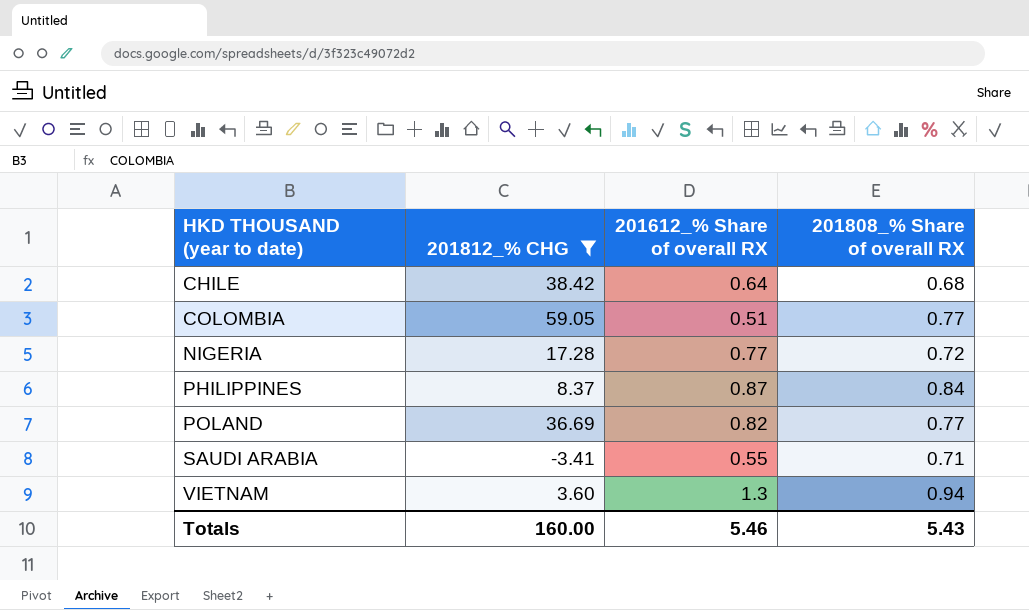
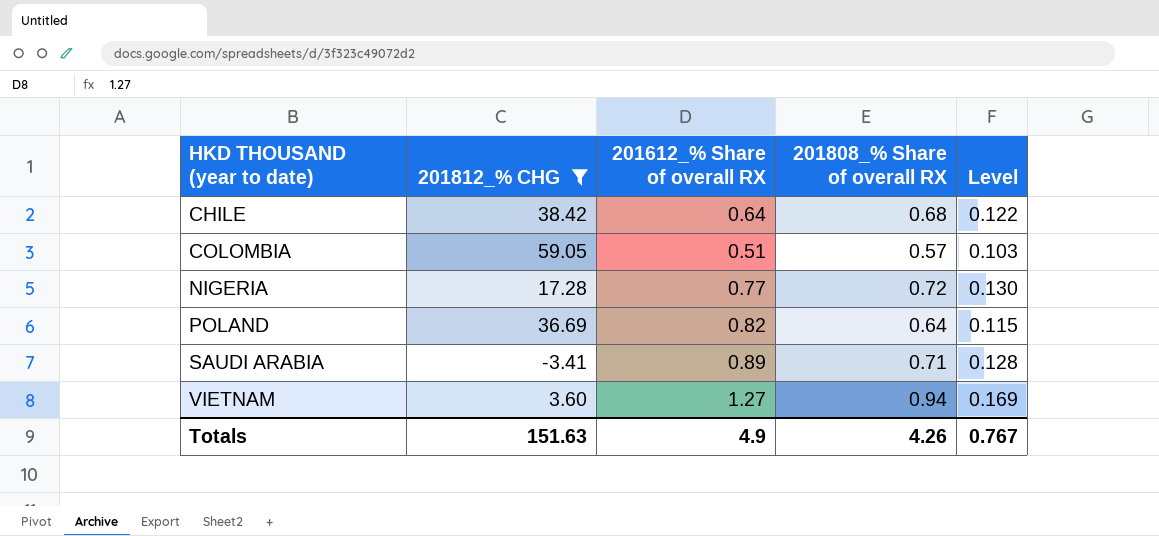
column Level | formula: none -> [201808_% Share of overall RX] * 0.18
row PHILIPPINES: 8.37 | 0.87 | 0.84 -> none
COLOMBIA | 201808_% Share of overall RX: 0.77 -> 0.57
POLAND | 201808_% Share of overall RX: 0.77 -> 0.64
SAUDI ARABIA | 201612_% Share of overall RX: 0.55 -> 0.89
VIETNAM | 201612_% Share of overall RX: 1.3 -> 1.27
Totals | 201812_% CHG: 160.00 -> 151.63
Totals | 201612_% Share of overall RX: 5.46 -> 4.9
Totals | 201808_% Share of overall RX: 5.43 -> 4.26

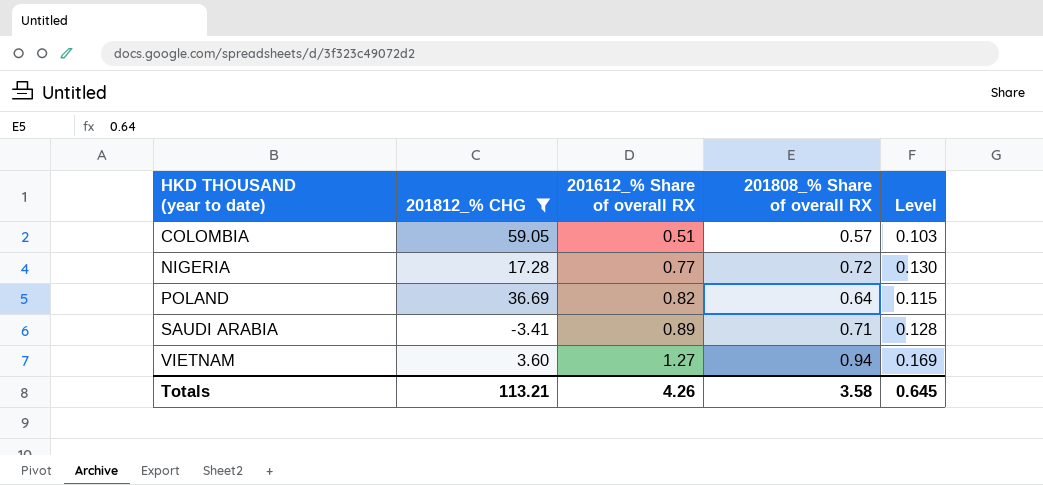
row CHILE: 38.42 | 0.64 | 0.68 | 0.122 -> none
Totals | 201812_% CHG: 151.63 -> 113.21
Totals | 201612_% Share of overall RX: 4.9 -> 4.26
Totals | 201808_% Share of overall RX: 4.26 -> 3.58
Totals | Level: 0.767 -> 0.645

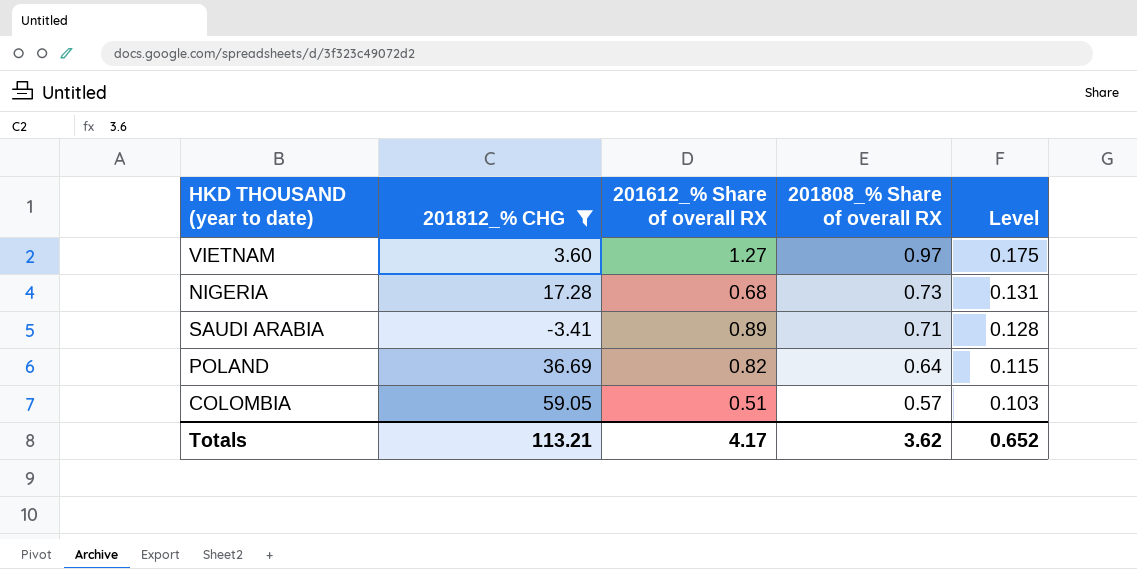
row order: HKD THOUSAND (year to date) ascending -> 201808_% Share of overall RX descending
VIETNAM | 201808_% Share of overall RX: 0.94 -> 0.97
VIETNAM | Level: 0.169 -> 0.175
NIGERIA | 201612_% Share of overall RX: 0.77 -> 0.68
NIGERIA | 201808_% Share of overall RX: 0.72 -> 0.73
NIGERIA | Level: 0.130 -> 0.131
Totals | 201612_% Share of overall RX: 4.26 -> 4.17
Totals | 201808_% Share of overall RX: 3.58 -> 3.62
Totals | Level: 0.645 -> 0.652

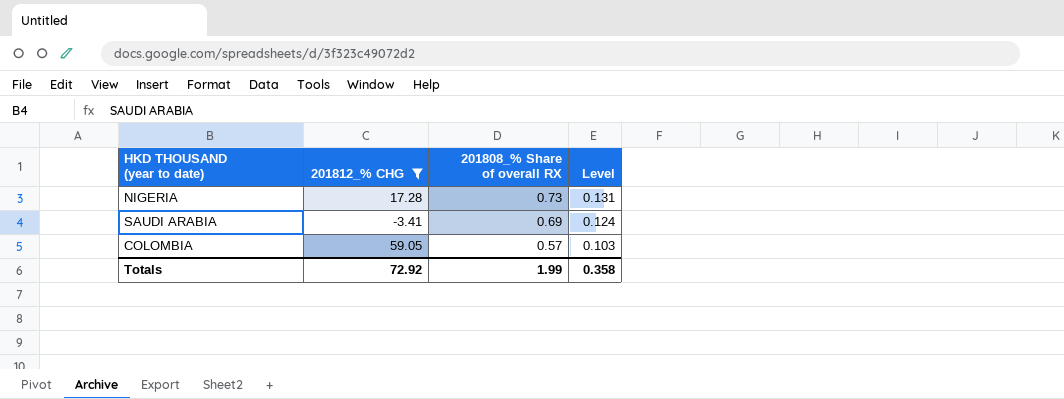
column 201612_% Share of overall RX | position: 3 -> none
row VIETNAM: 3.60 | 1.27 | 0.97 | 0.175 -> none
row POLAND: 36.69 | 0.82 | 0.64 | 0.115 -> none
SAUDI ARABIA | 201808_% Share of overall RX: 0.71 -> 0.69
SAUDI ARABIA | Level: 0.128 -> 0.124
Totals | 201812_% CHG: 113.21 -> 72.92
Totals | 201808_% Share of overall RX: 3.62 -> 1.99
Totals | Level: 0.652 -> 0.358

